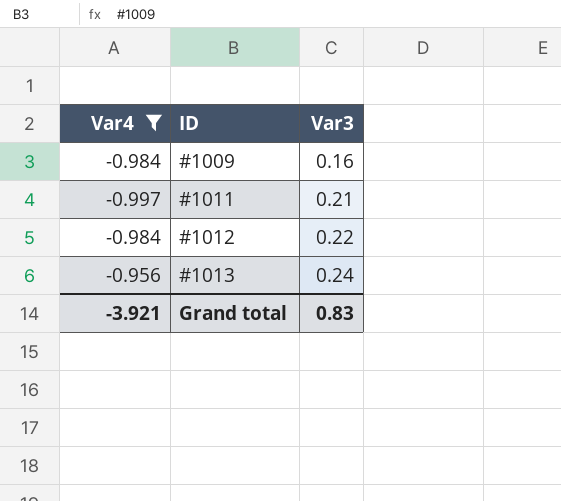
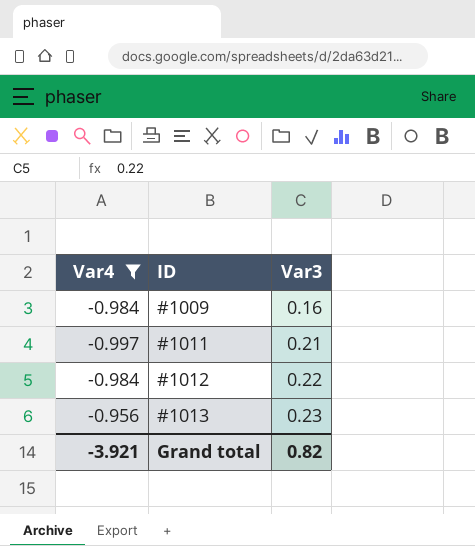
#1013 | Var3: 0.24 -> 0.23
Grand total | Var3: 0.83 -> 0.82

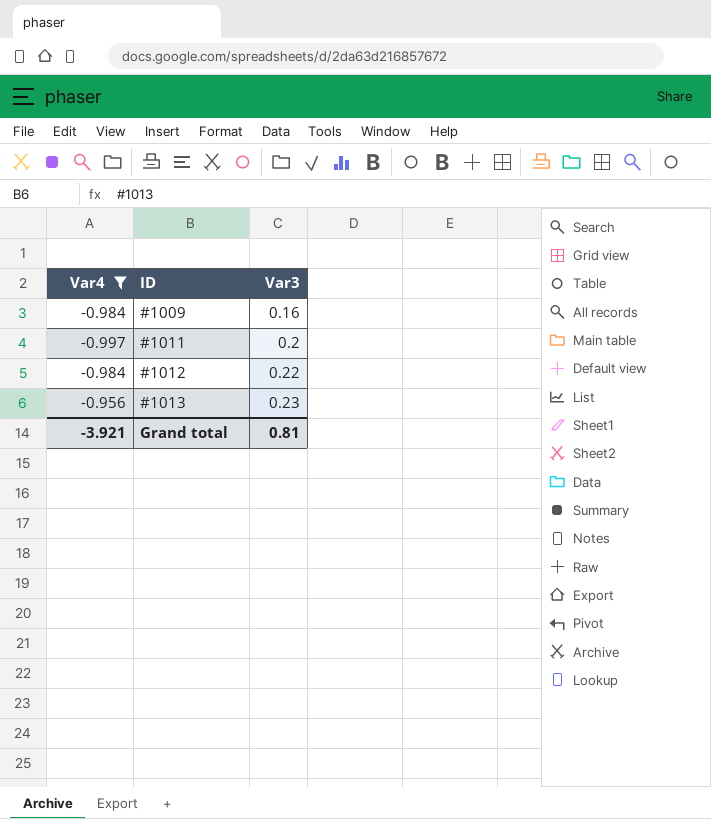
#1011 | Var3: 0.21 -> 0.2
Grand total | Var3: 0.82 -> 0.81

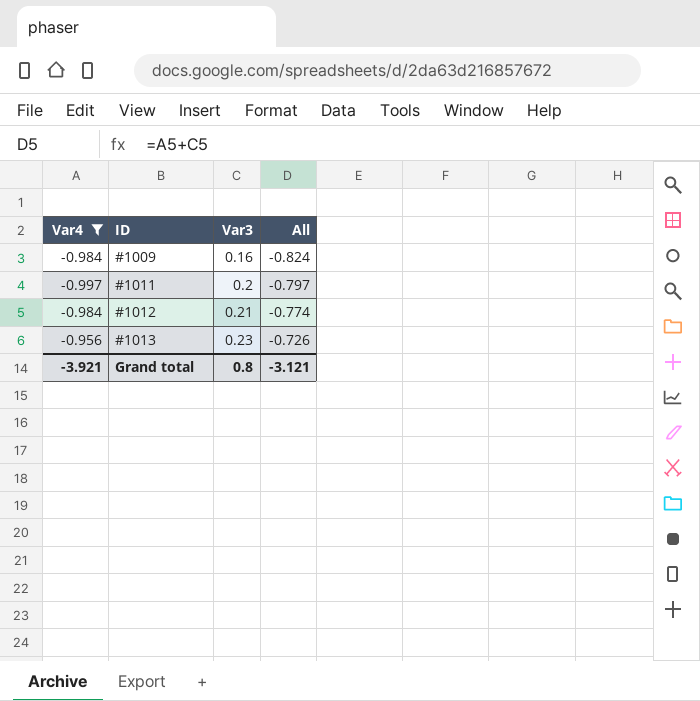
column All | formula: none -> [Var4] + [Var3]
#1012 | Var3: 0.22 -> 0.21
Grand total | Var3: 0.81 -> 0.8

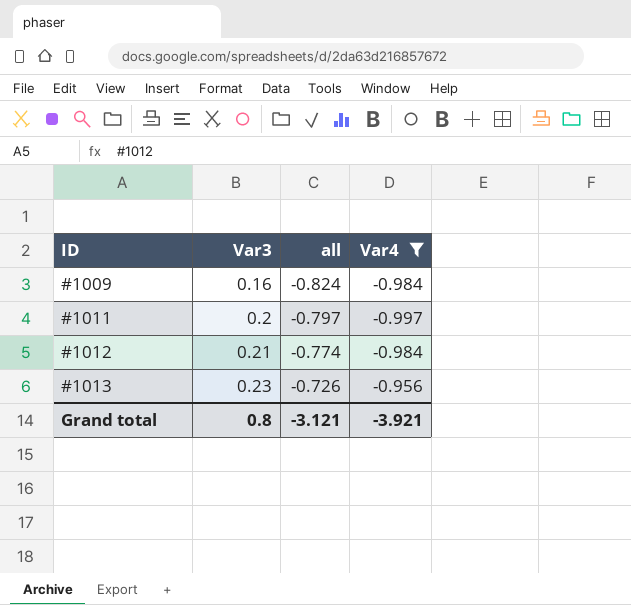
column name: All -> all
column Var4 | position: 1 -> 4

